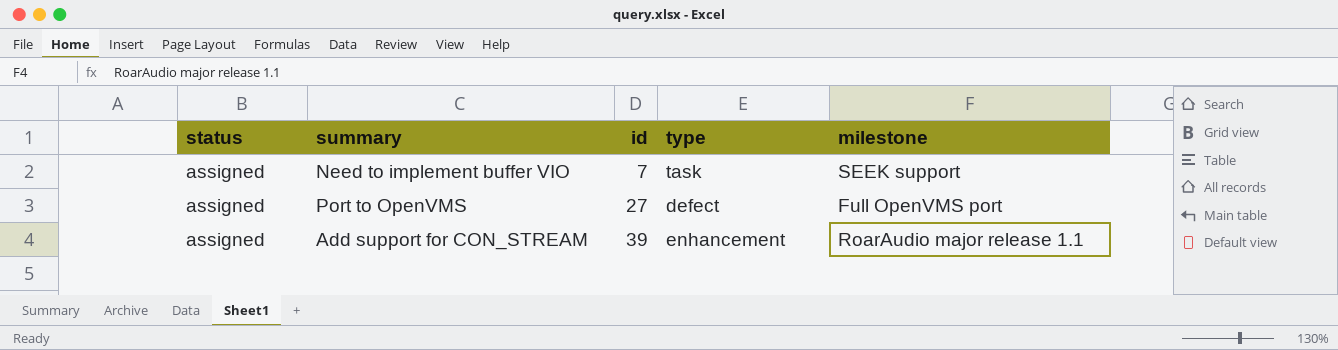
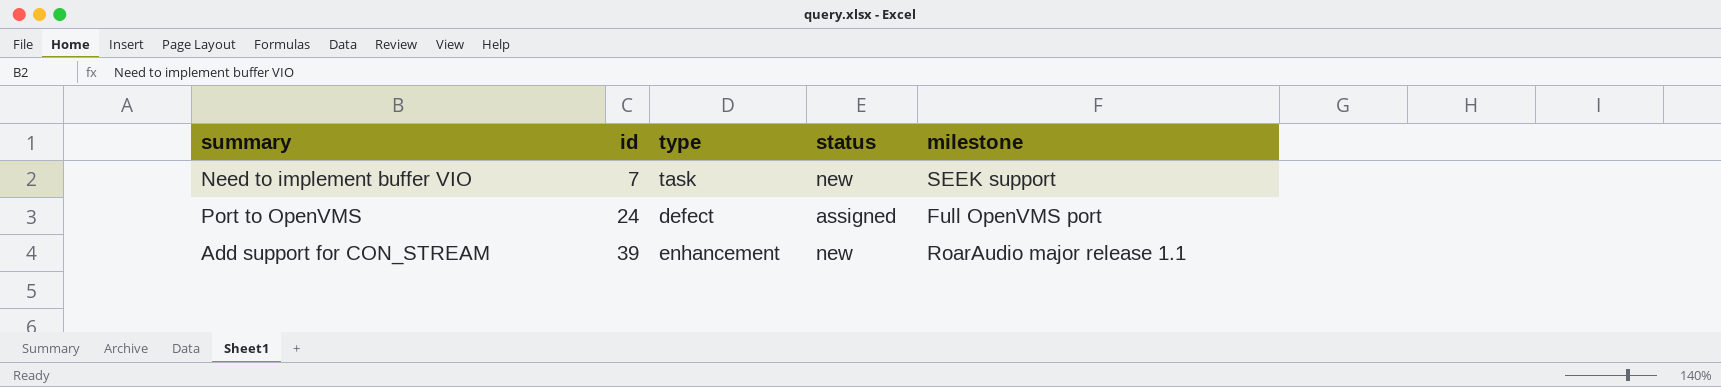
column status | position: 1 -> 4
Need to implement buffer VIO | status: assigned -> new
Port to OpenVMS | id: 27 -> 24
Add support for CON_STREAM | status: assigned -> new

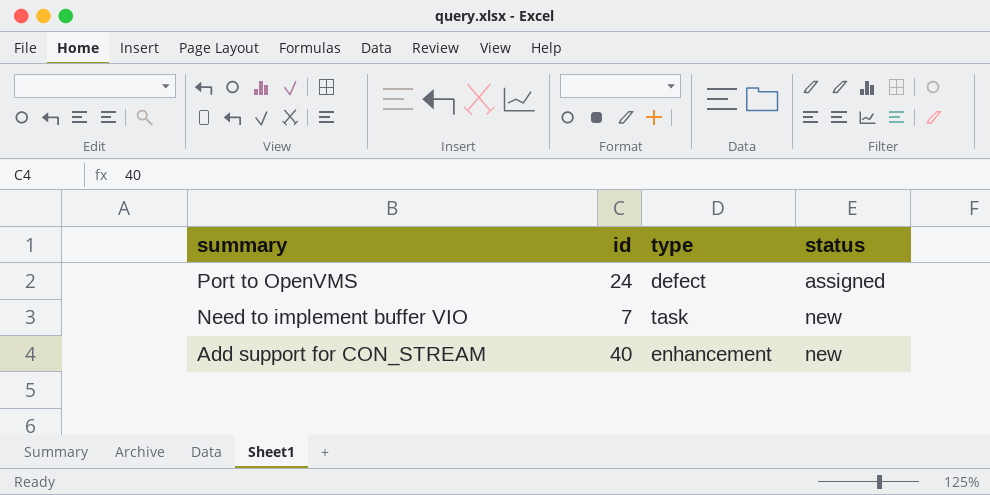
row order: id ascending -> summary descending
column milestone | position: 5 -> none
Add support for CON_STREAM | id: 39 -> 40

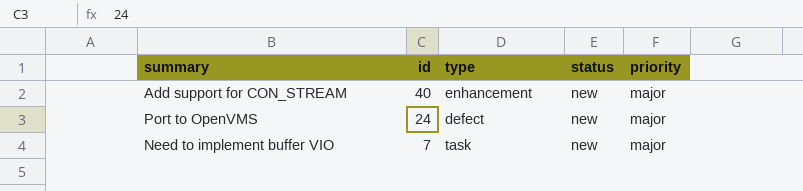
row order: summary descending -> id descending
column priority | position: none -> 5
Port to OpenVMS | status: assigned -> new

